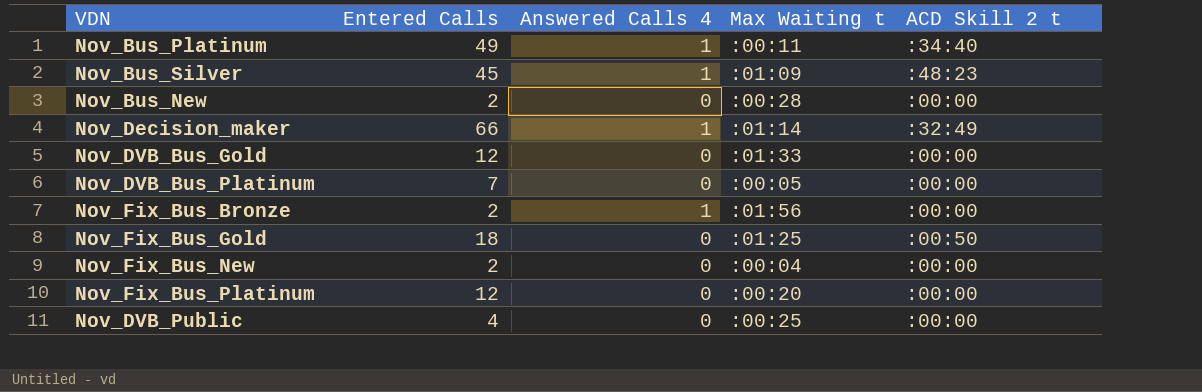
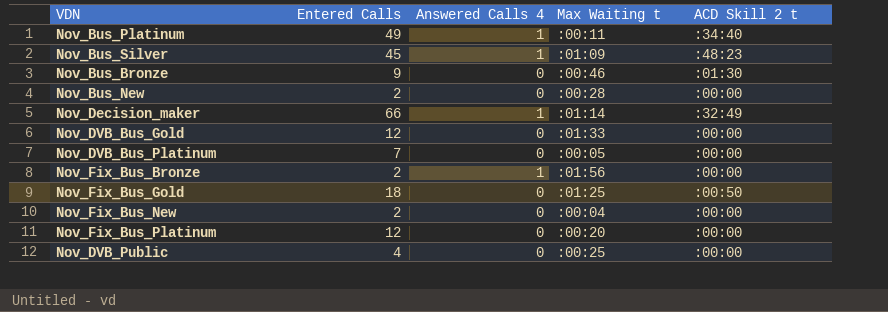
row Nov_Bus_Bronze: none -> 9 | 0 | :00:46 | :01:30

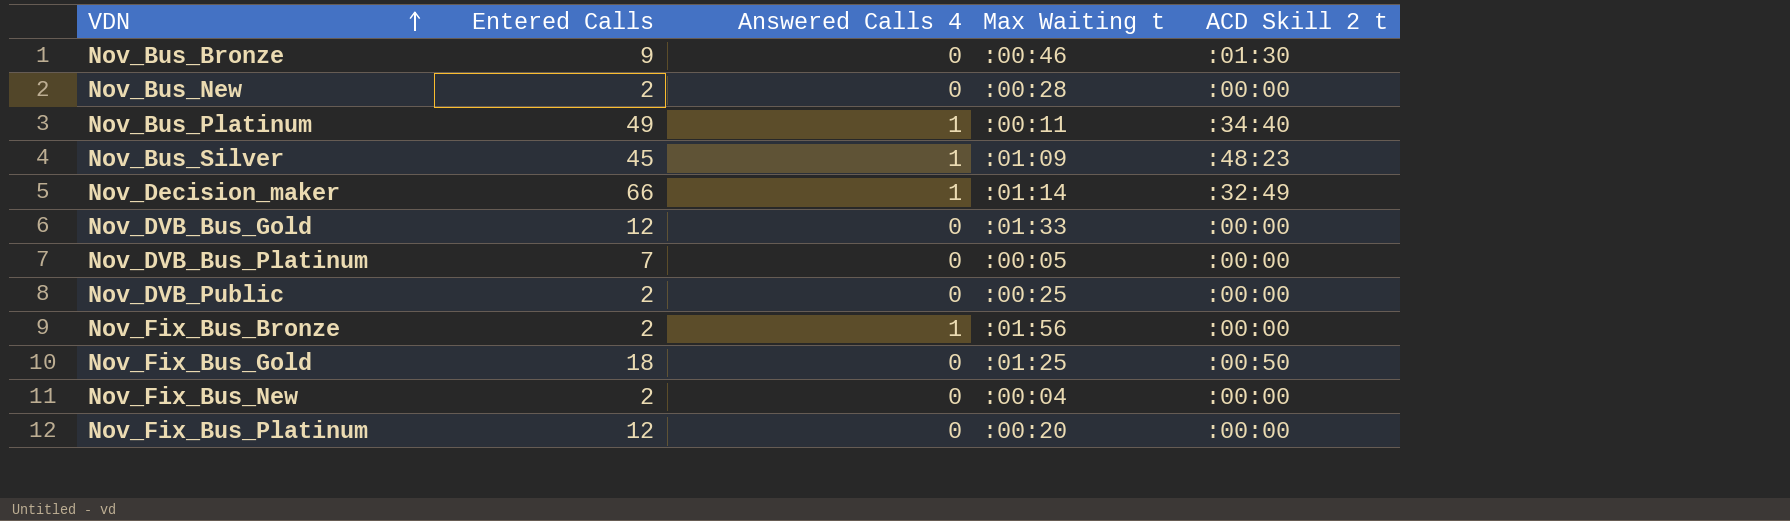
row order: none -> VDN ascending
Nov_DVB_Public | Entered Calls: 4 -> 2

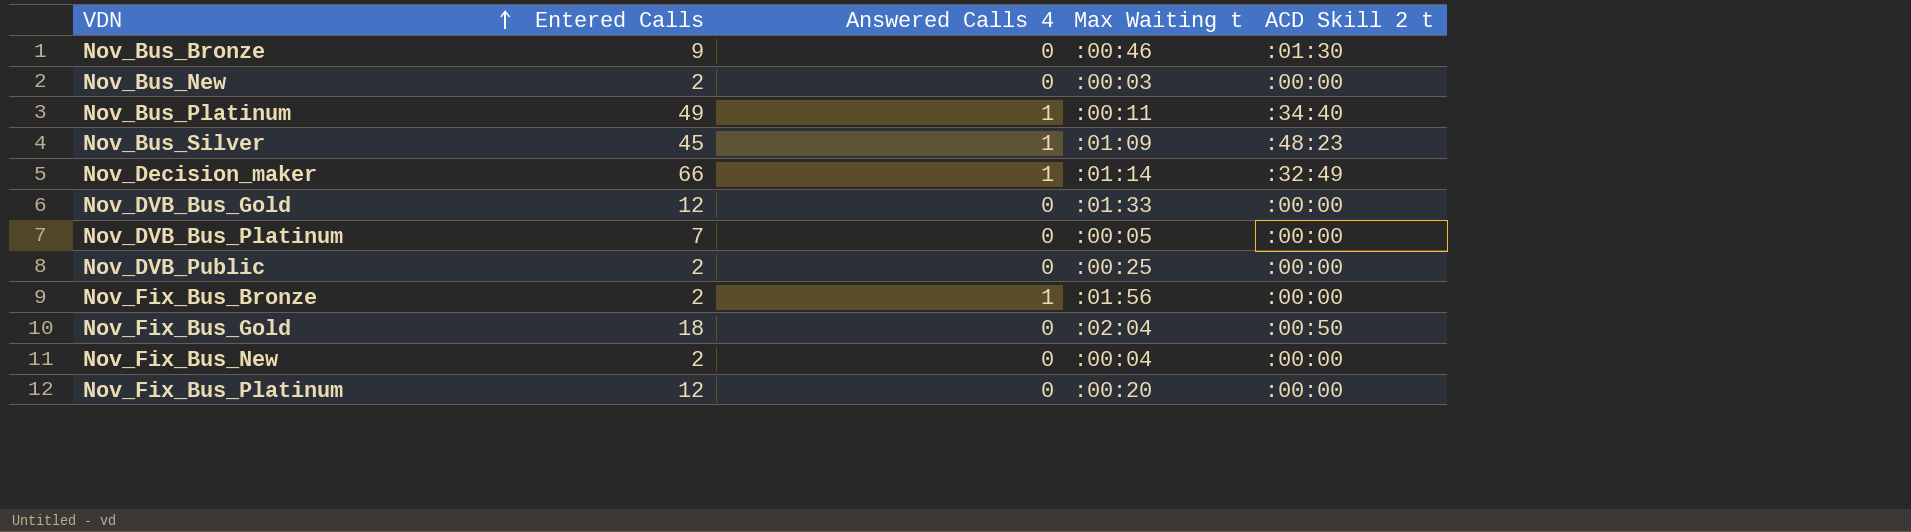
Nov_Bus_New | Max Waiting t: :00:28 -> :00:03
Nov_Fix_Bus_Gold | Max Waiting t: :01:25 -> :02:04

